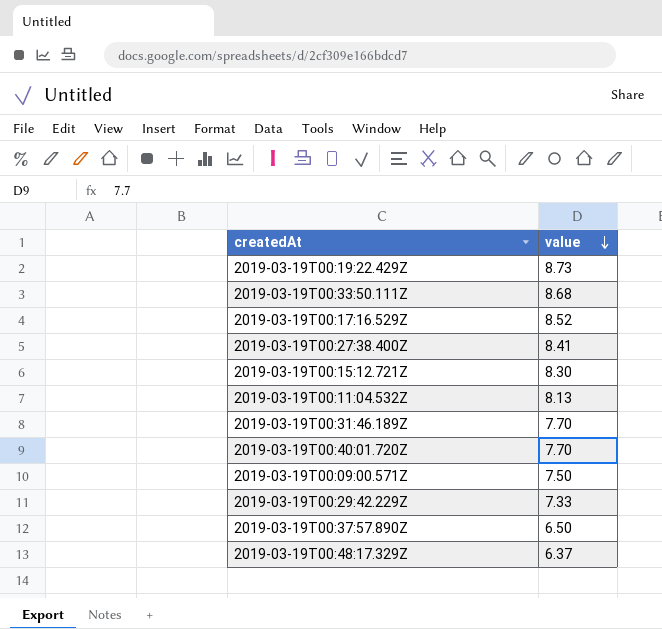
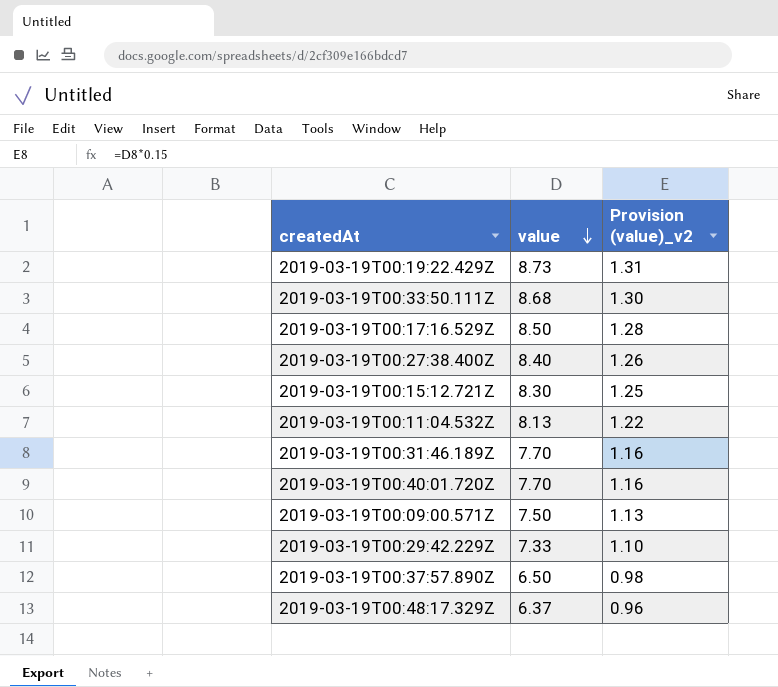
column Provision (value)_v2 | formula: none -> [value] * 0.15
2019-03-19T00:17:16.529Z | value: 8.52 -> 8.50
2019-03-19T00:27:38.400Z | value: 8.41 -> 8.40

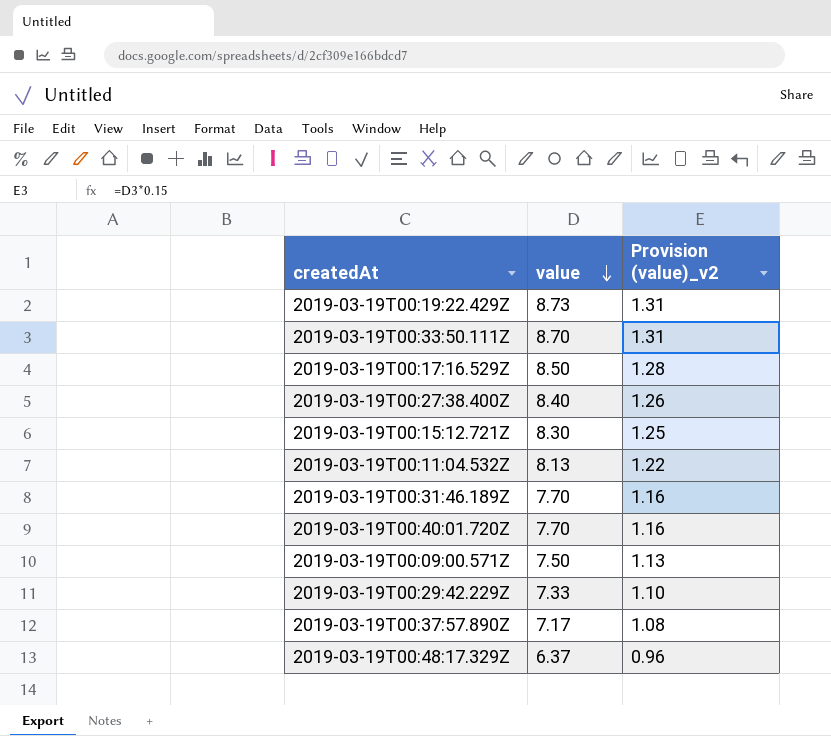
2019-03-19T00:33:50.111Z | value: 8.68 -> 8.70
2019-03-19T00:33:50.111Z | Provision (value)_v2: 1.30 -> 1.31
2019-03-19T00:37:57.890Z | value: 6.50 -> 7.17
2019-03-19T00:37:57.890Z | Provision (value)_v2: 0.98 -> 1.08

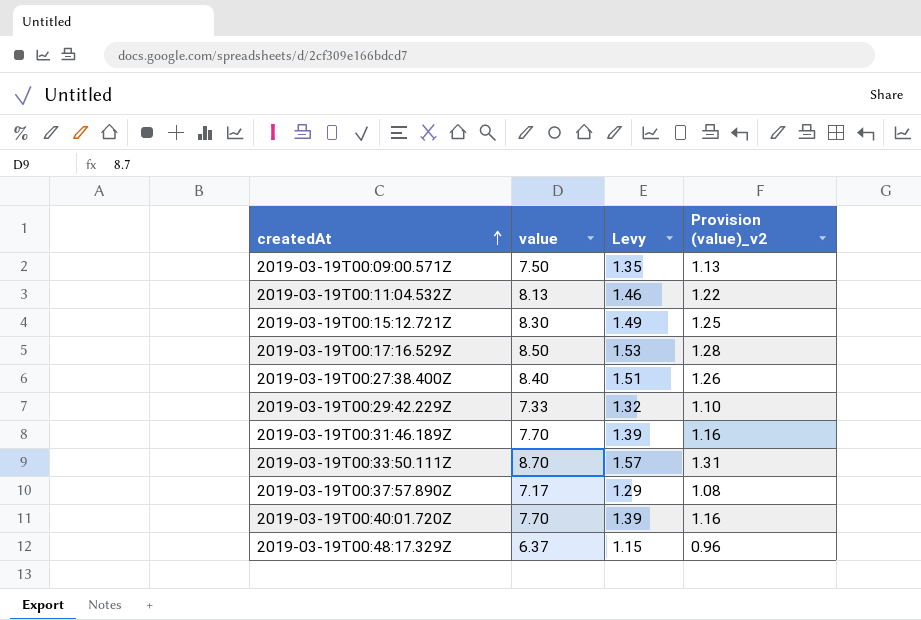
row order: value descending -> createdAt ascending
column Levy | formula: none -> [value] * 0.18
row 2019-03-19T00:19:22.429Z: 8.73 | 1.31 -> none

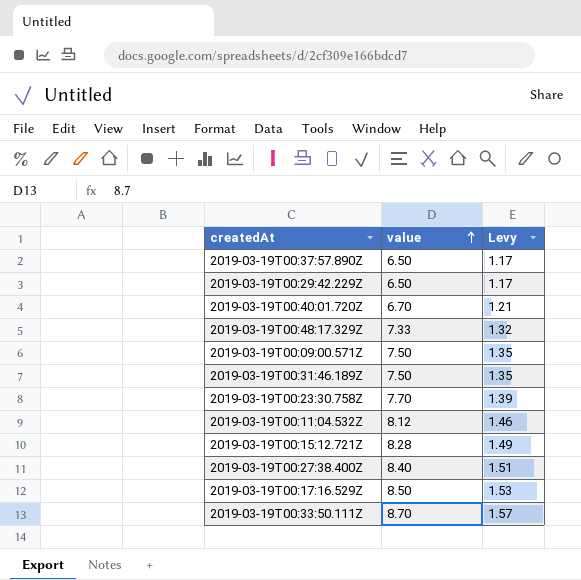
row order: createdAt ascending -> value ascending
column Provision (value)_v2 | formula: [value] * 0.15 -> none
2019-03-19T00:37:57.890Z | value: 7.17 -> 6.50
2019-03-19T00:37:57.890Z | Levy: 1.29 -> 1.17
2019-03-19T00:29:42.229Z | value: 7.33 -> 6.50
2019-03-19T00:29:42.229Z | Levy: 1.32 -> 1.17
2019-03-19T00:40:01.720Z | value: 7.70 -> 6.70
2019-03-19T00:40:01.720Z | Levy: 1.39 -> 1.21
2019-03-19T00:48:17.329Z | value: 6.37 -> 7.33
2019-03-19T00:48:17.329Z | Levy: 1.15 -> 1.32
2019-03-19T00:31:46.189Z | value: 7.70 -> 7.50
2019-03-19T00:31:46.189Z | Levy: 1.39 -> 1.35
row 2019-03-19T00:23:30.758Z: none -> 7.70 | 1.39
2019-03-19T00:11:04.532Z | value: 8.13 -> 8.12
2019-03-19T00:15:12.721Z | value: 8.30 -> 8.28

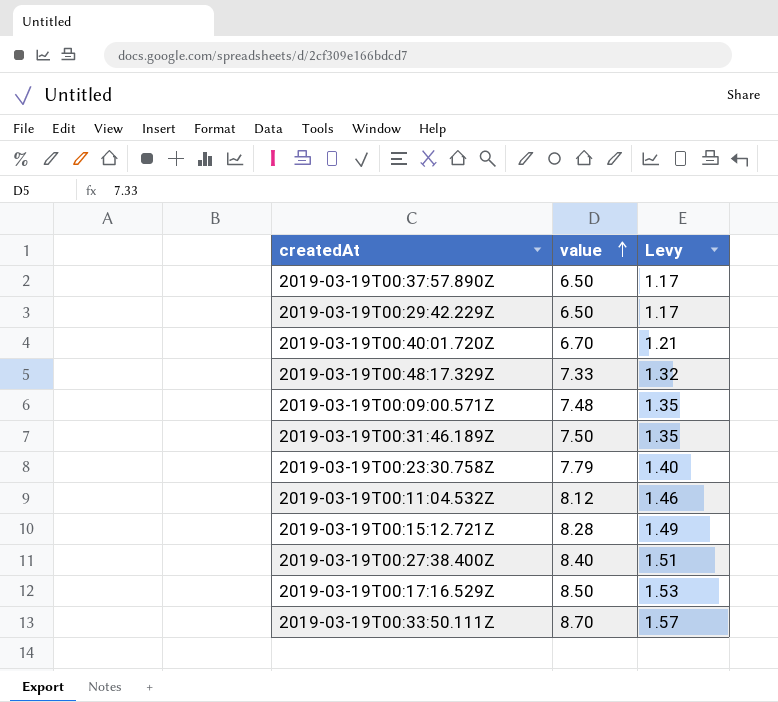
2019-03-19T00:09:00.571Z | value: 7.50 -> 7.48
2019-03-19T00:23:30.758Z | value: 7.70 -> 7.79
2019-03-19T00:23:30.758Z | Levy: 1.39 -> 1.40

